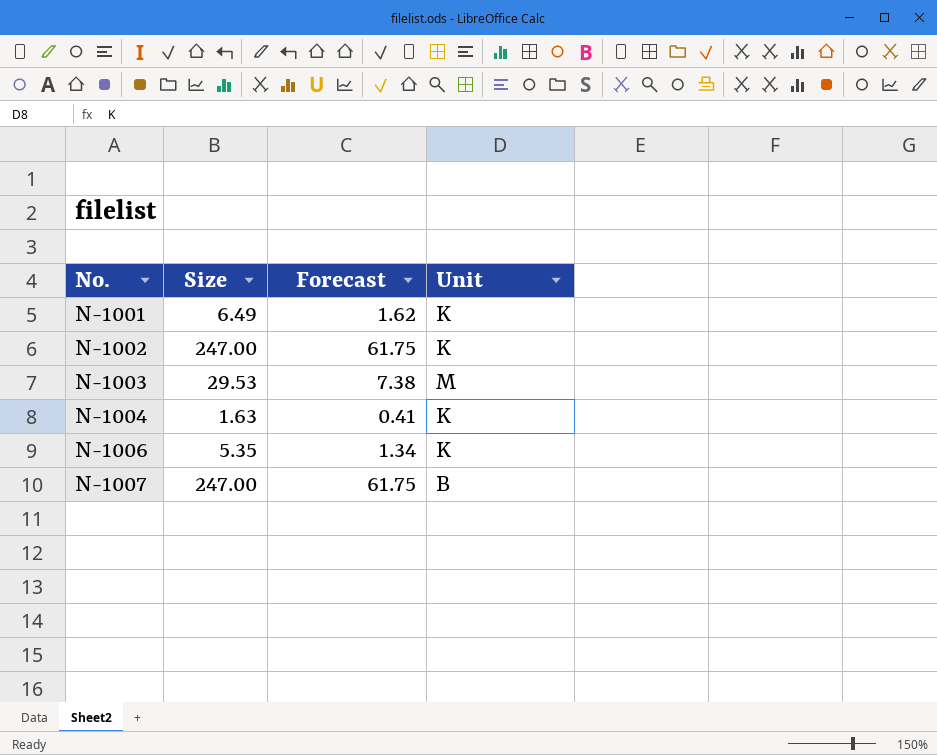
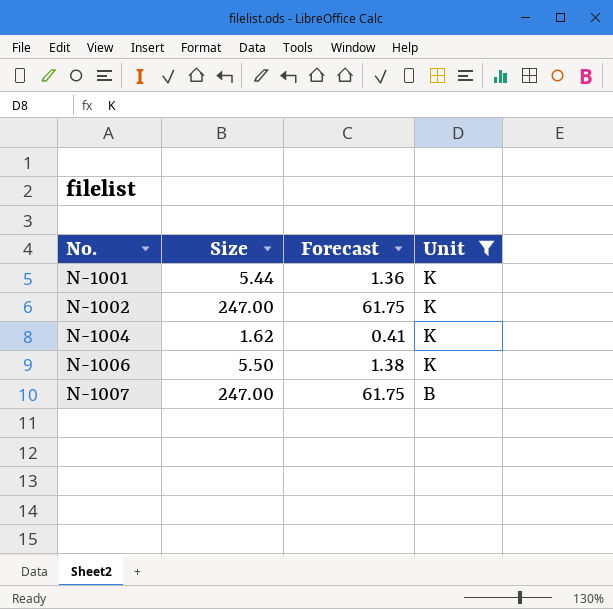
filter: none -> Unit != M
N-1001 | Size: 6.49 -> 5.44
N-1001 | Forecast: 1.62 -> 1.36
N-1004 | Size: 1.63 -> 1.62
N-1006 | Size: 5.35 -> 5.50
N-1006 | Forecast: 1.34 -> 1.38

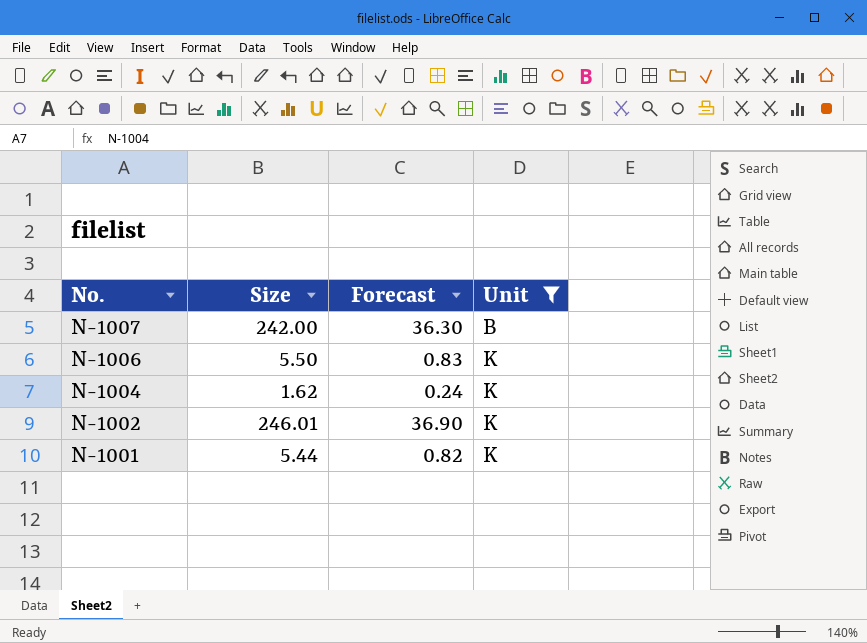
row order: No. ascending -> No. descending
column Forecast | formula: [Size] * 0.25 -> [Size] * 0.15
N-1007 | Size: 247.00 -> 242.00
N-1002 | Size: 247.00 -> 246.01

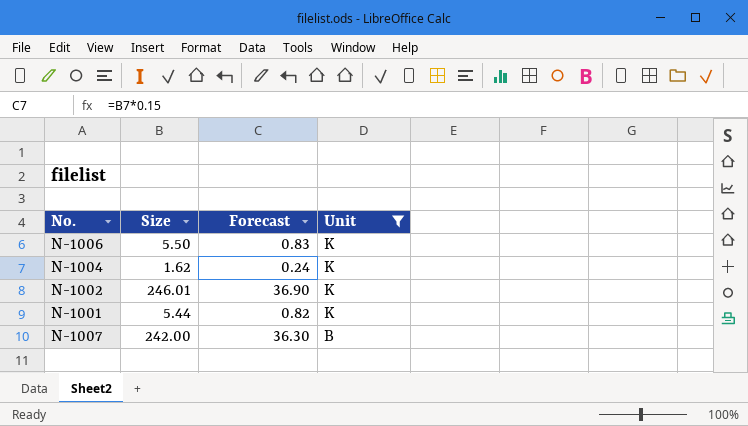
row order: No. descending -> Unit descending

